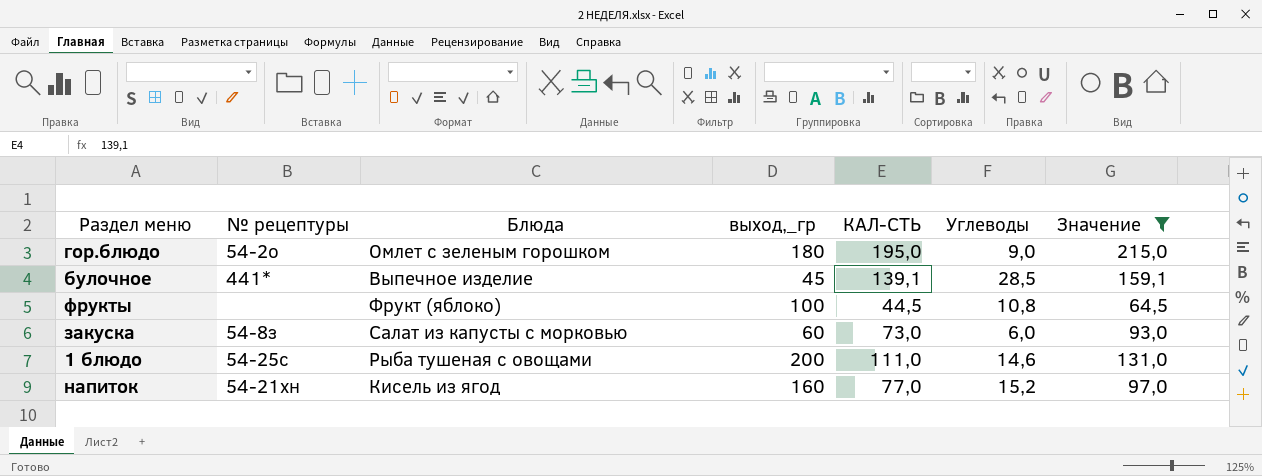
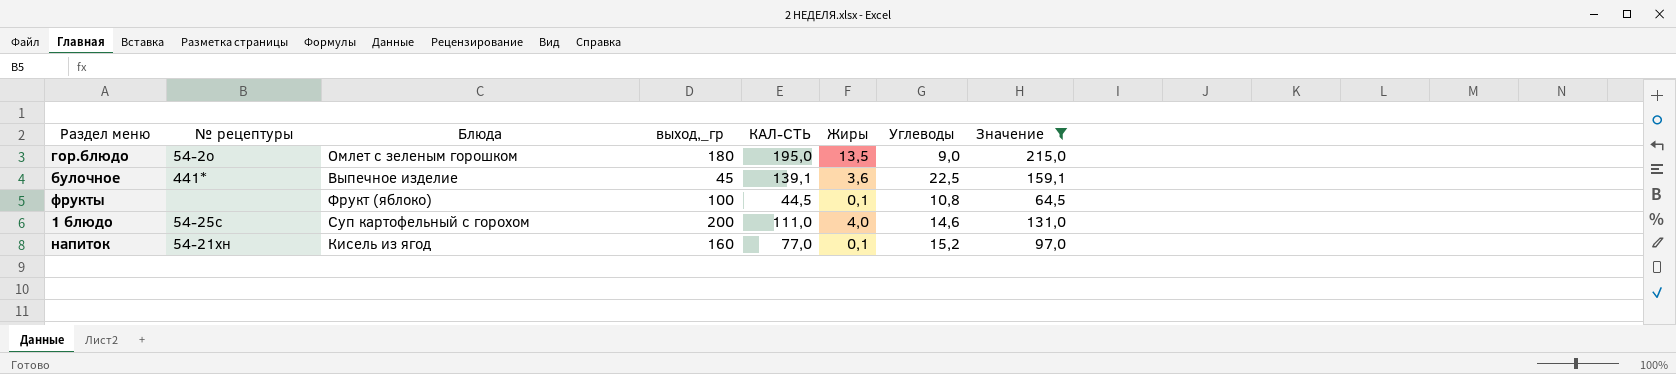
column Жиры | position: none -> 6
row закуска: 54-8з | Салат из капусты с морковью | 60 | 73,0 | 6,0 | 93,0 -> none
булочное | Углеводы: 28,5 -> 22,5
1 блюдо | Блюда: Рыба тушеная с овощами -> Суп картофельный с горохом

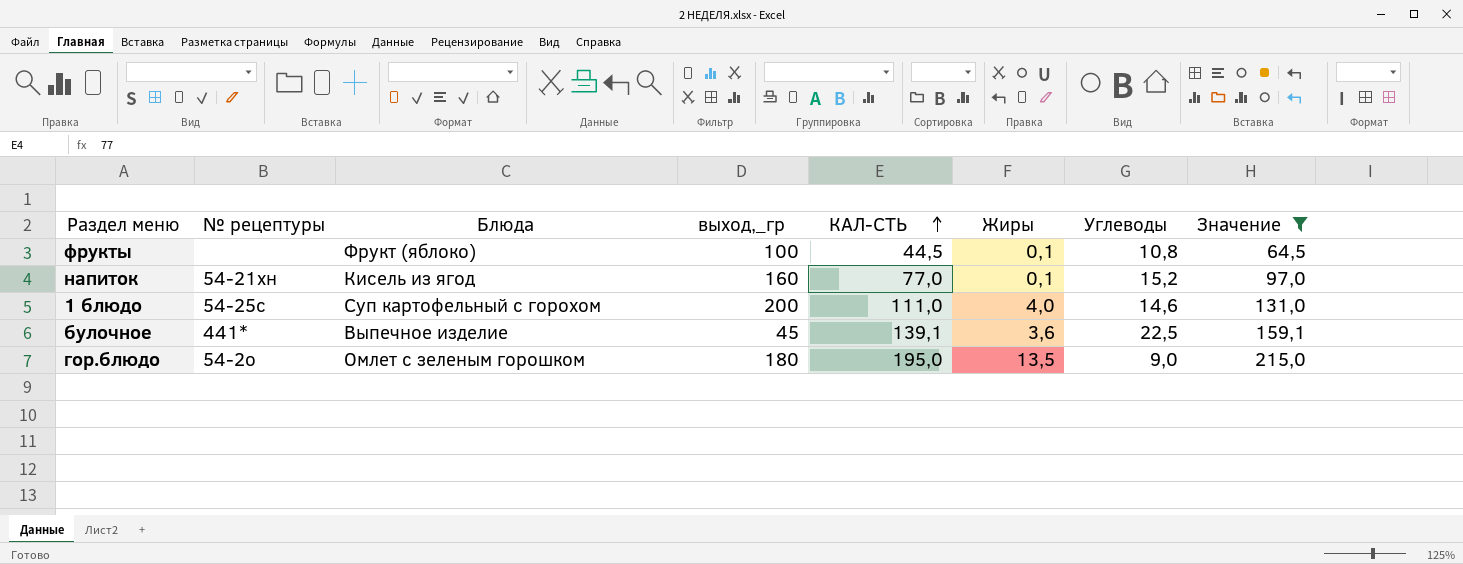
row order: none -> КАЛ-СТЬ ascending

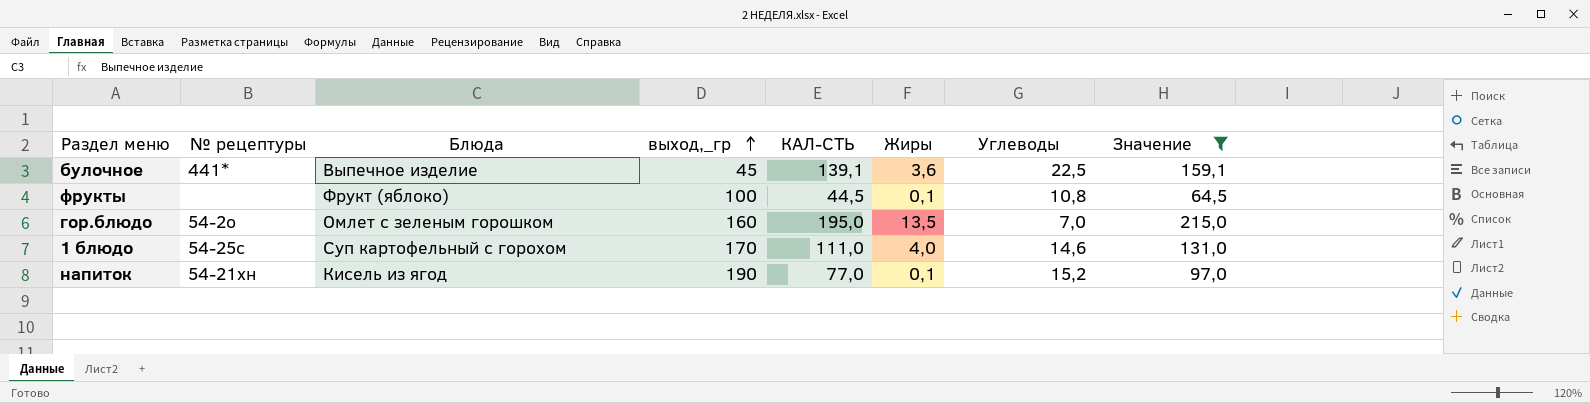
row order: КАЛ-СТЬ ascending -> выход,_гр ascending
гор.блюдо | выход,_гр: 180 -> 160
гор.блюдо | Углеводы: 9,0 -> 7,0
1 блюдо | выход,_гр: 200 -> 170
напиток | выход,_гр: 160 -> 190

